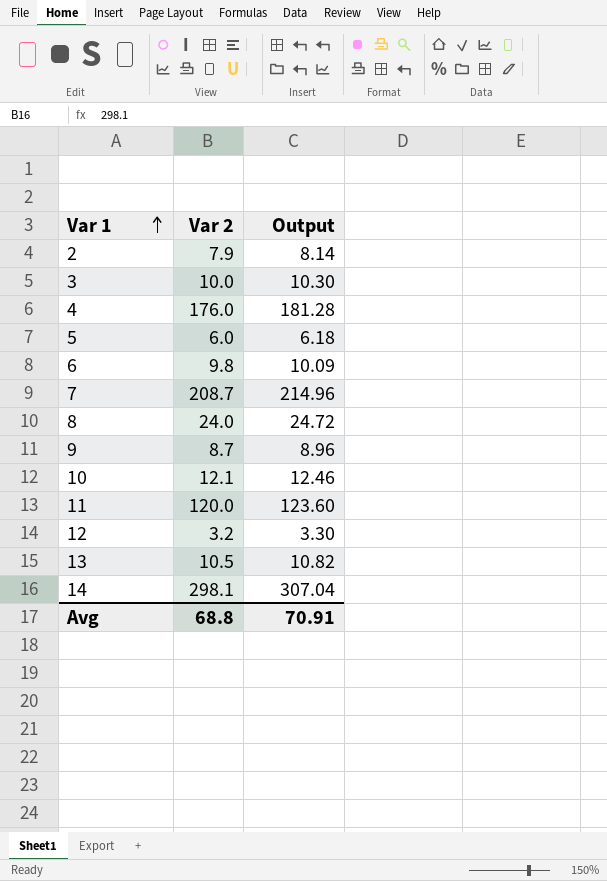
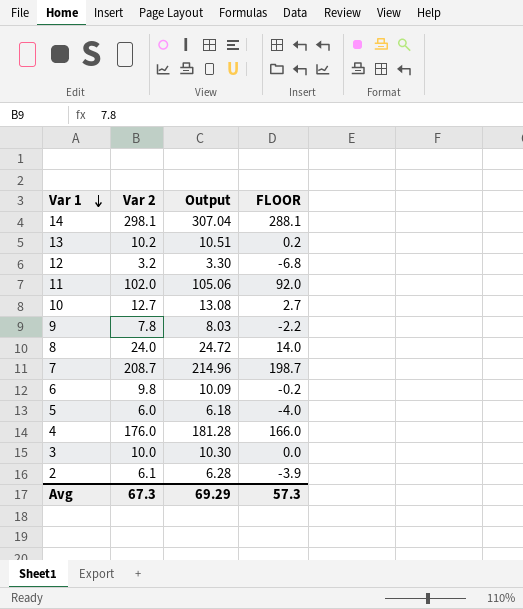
row order: Var 1 ascending -> Var 1 descending
column FLOOR | formula: none -> [Var 2] - 10
13 | Var 2: 10.5 -> 10.2
13 | Output: 10.82 -> 10.51
11 | Var 2: 120.0 -> 102.0
11 | Output: 123.60 -> 105.06
10 | Var 2: 12.1 -> 12.7
10 | Output: 12.46 -> 13.08
9 | Var 2: 8.7 -> 7.8
9 | Output: 8.96 -> 8.03
2 | Var 2: 7.9 -> 6.1
2 | Output: 8.14 -> 6.28
Avg | Var 2: 68.8 -> 67.3
Avg | Output: 70.91 -> 69.29

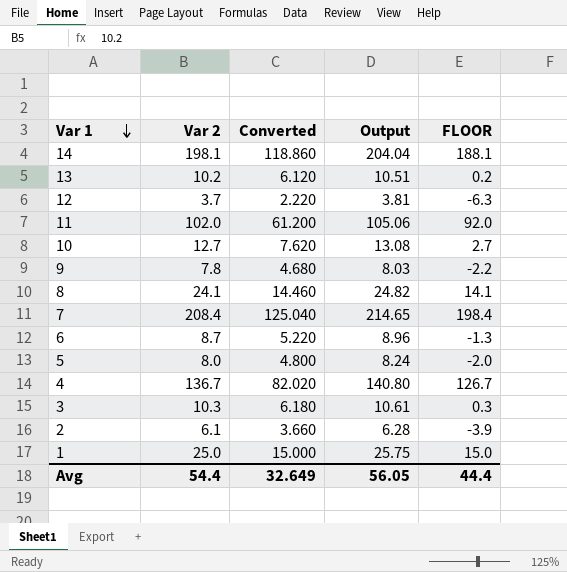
column Converted | formula: none -> [Var 2] * 0.6
14 | Var 2: 298.1 -> 198.1
14 | Output: 307.04 -> 204.04
14 | FLOOR: 288.1 -> 188.1
12 | Var 2: 3.2 -> 3.7
12 | Output: 3.30 -> 3.81
12 | FLOOR: -6.8 -> -6.3
8 | Var 2: 24.0 -> 24.1
8 | Output: 24.72 -> 24.82
8 | FLOOR: 14.0 -> 14.1
7 | Var 2: 208.7 -> 208.4
7 | Output: 214.96 -> 214.65
7 | FLOOR: 198.7 -> 198.4
6 | Var 2: 9.8 -> 8.7
6 | Output: 10.09 -> 8.96
6 | FLOOR: -0.2 -> -1.3
5 | Var 2: 6.0 -> 8.0
5 | Output: 6.18 -> 8.24
5 | FLOOR: -4.0 -> -2.0
4 | Var 2: 176.0 -> 136.7
4 | Output: 181.28 -> 140.80
4 | FLOOR: 166.0 -> 126.7
3 | Var 2: 10.0 -> 10.3
3 | Output: 10.30 -> 10.61
3 | FLOOR: 0.0 -> 0.3
row 1: none -> 25.0 | 15.000 | 25.75 | 15.0
Avg | Var 2: 67.3 -> 54.4
Avg | Output: 69.29 -> 56.05
Avg | FLOOR: 57.3 -> 44.4

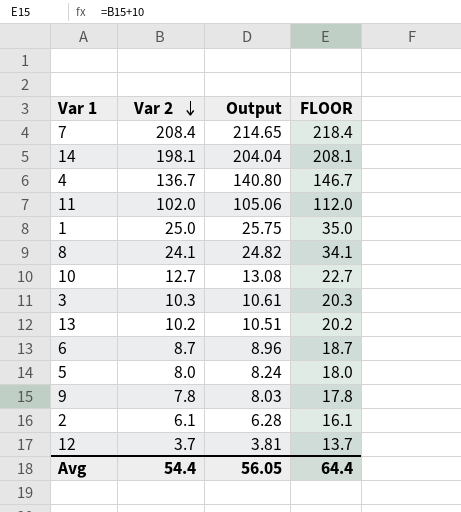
row order: Var 1 descending -> Var 2 descending
column Converted | formula: [Var 2] * 0.6 -> none
column FLOOR | formula: [Var 2] - 10 -> [Var 2] + 10
Avg | FLOOR: 44.4 -> 64.4

